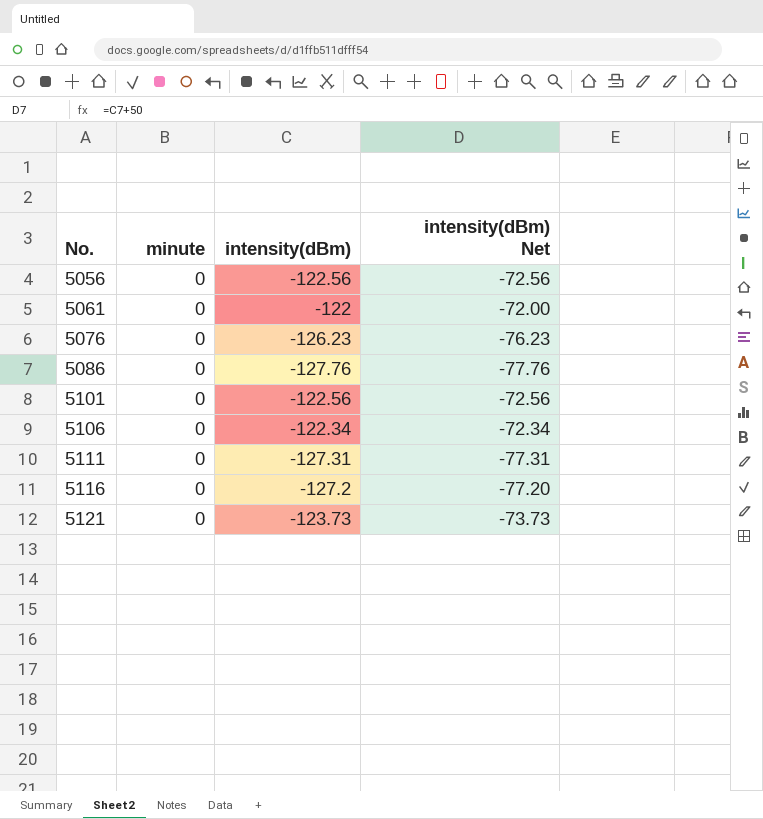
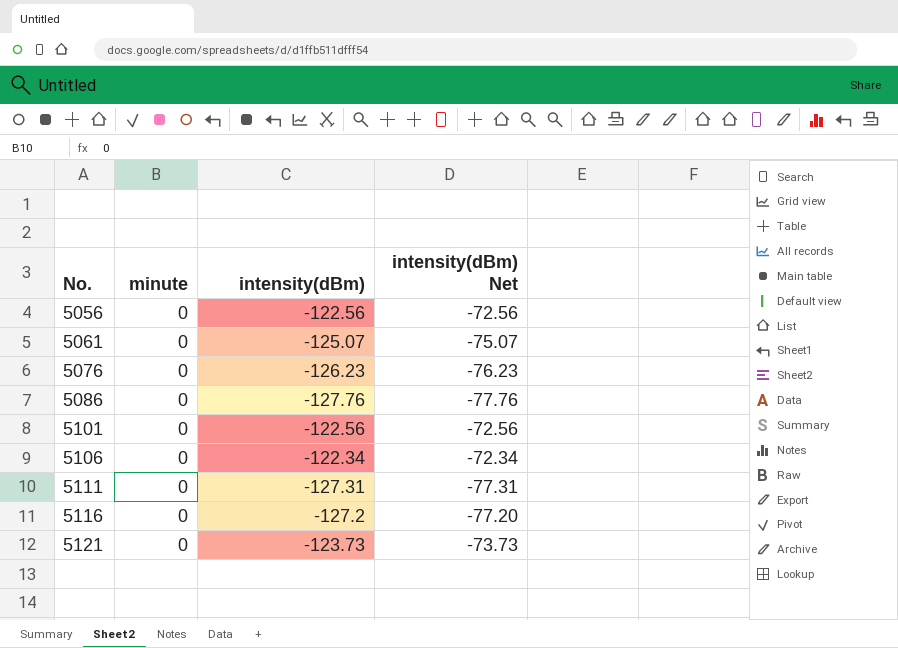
5061 | intensity(dBm): -122 -> -125.07
5061 | intensity(dBm) Net: -72.00 -> -75.07

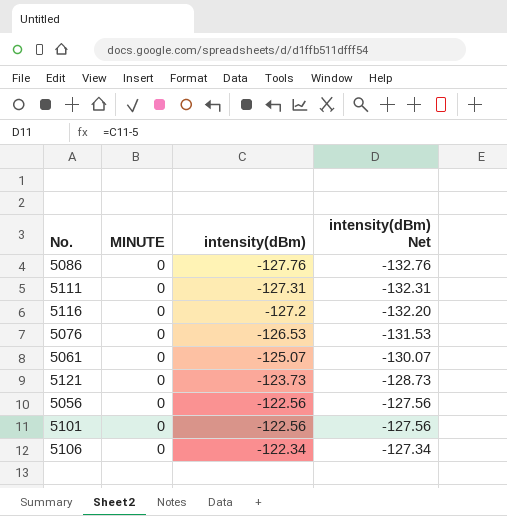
row order: No. ascending -> intensity(dBm) ascending
column name: minute -> MINUTE
column intensity(dBm) Net | formula: [intensity(dBm)] + 50 -> [intensity(dBm)] - 5
5076 | intensity(dBm): -126.23 -> -126.53

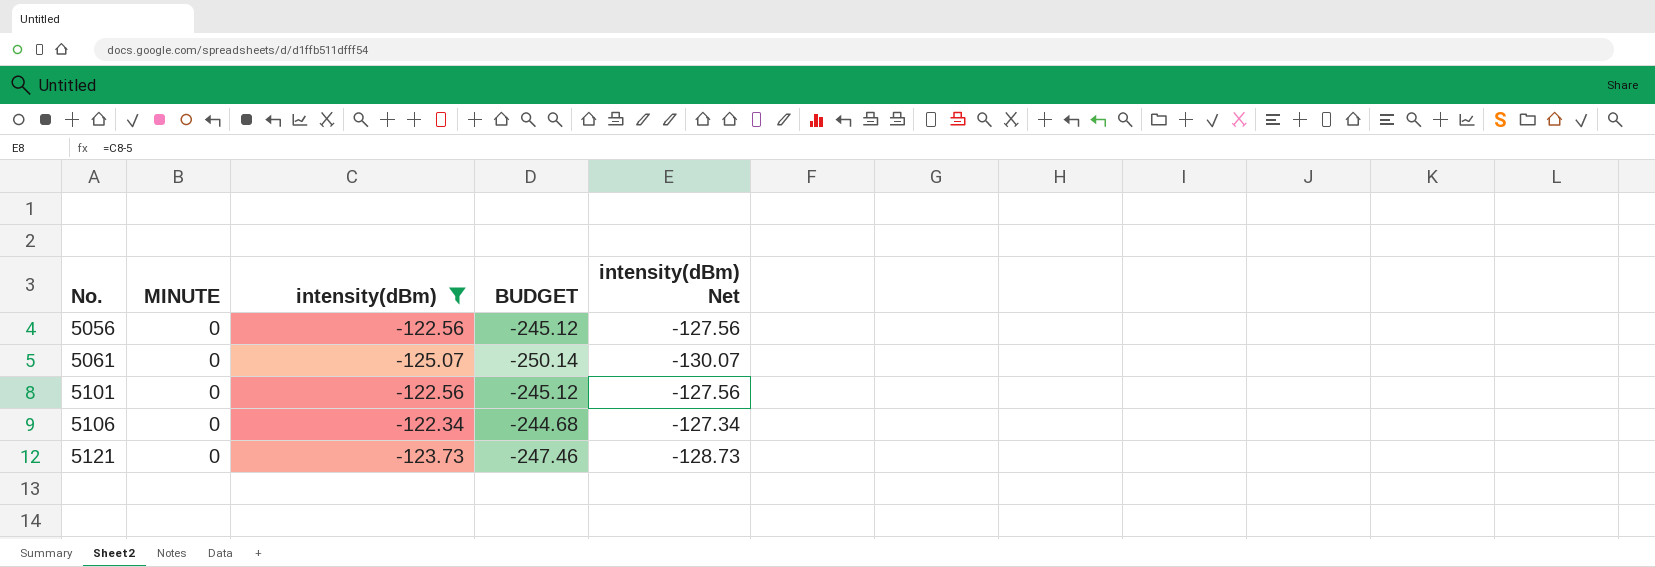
filter: none -> intensity(dBm) >= -125.07
row order: intensity(dBm) ascending -> No. ascending
column BUDGET | formula: none -> [intensity(dBm)] * 2

